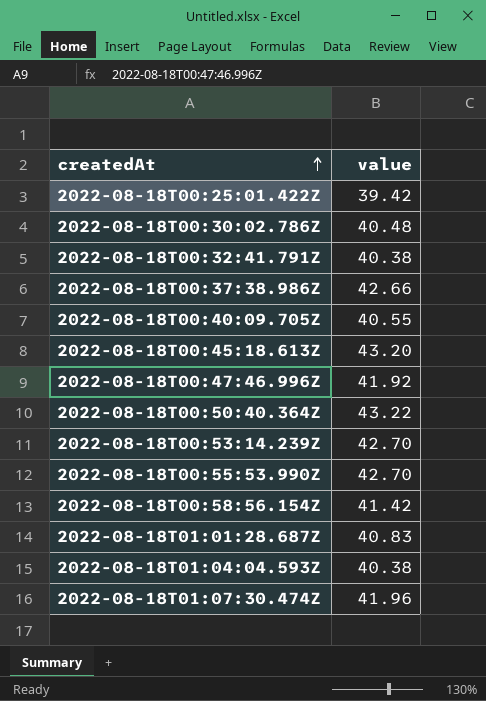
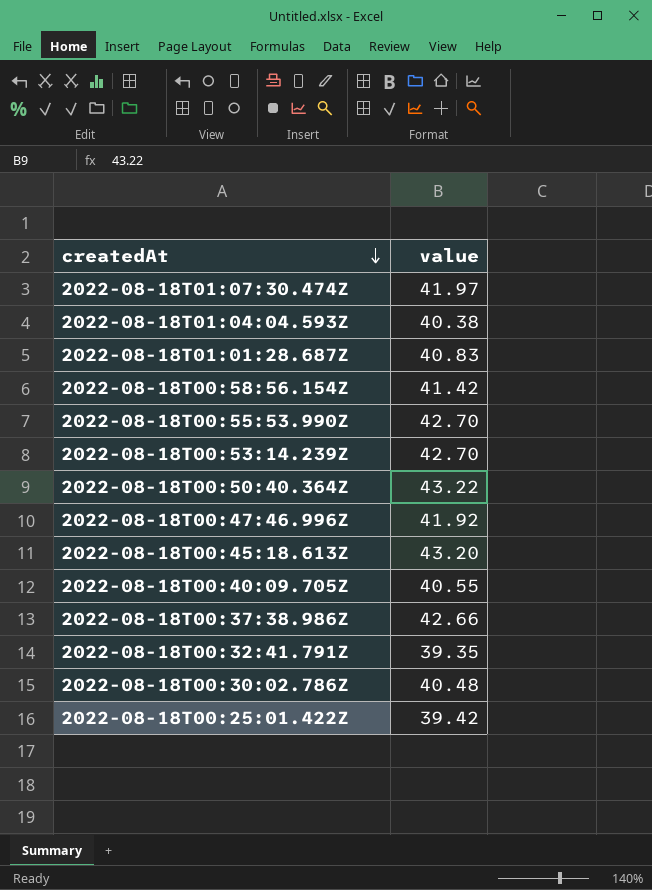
row order: createdAt ascending -> createdAt descending
2022-08-18T01:07:30.474Z | value: 41.96 -> 41.97
2022-08-18T00:32:41.791Z | value: 40.38 -> 39.35

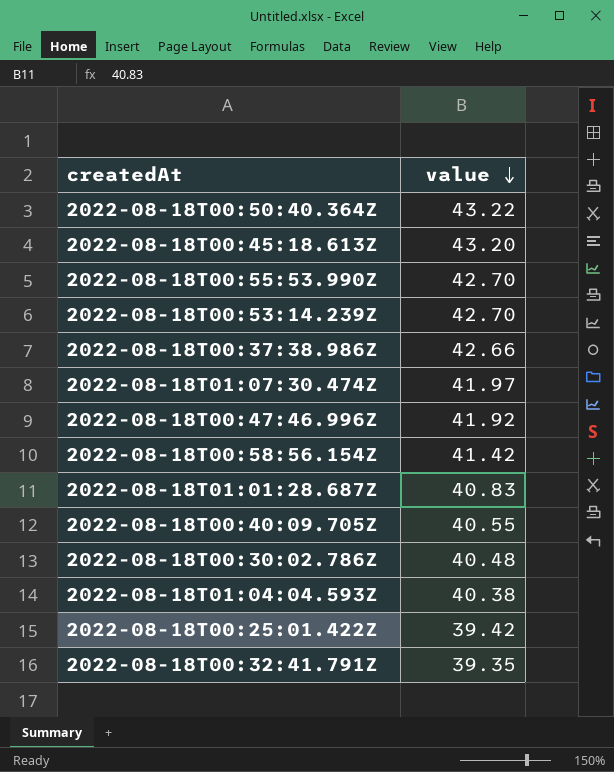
row order: createdAt descending -> value descending

